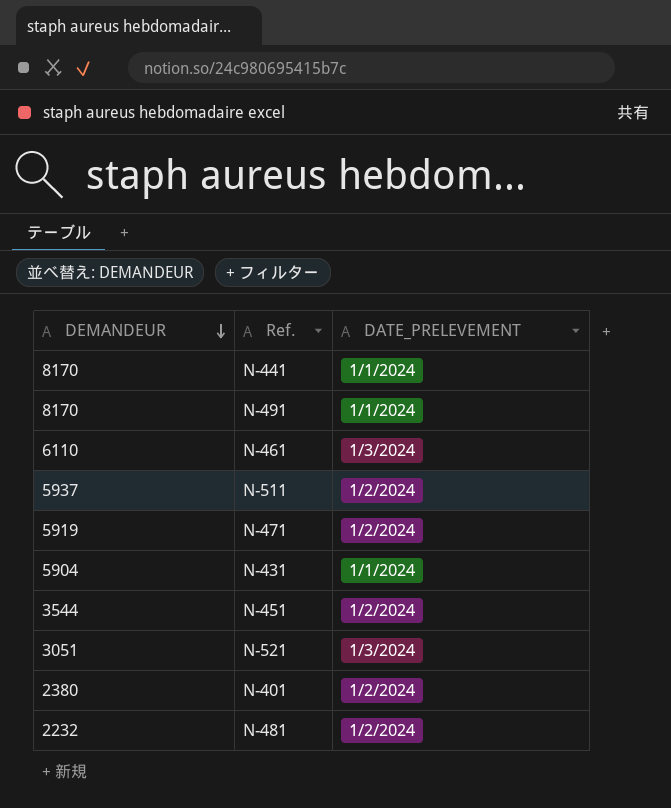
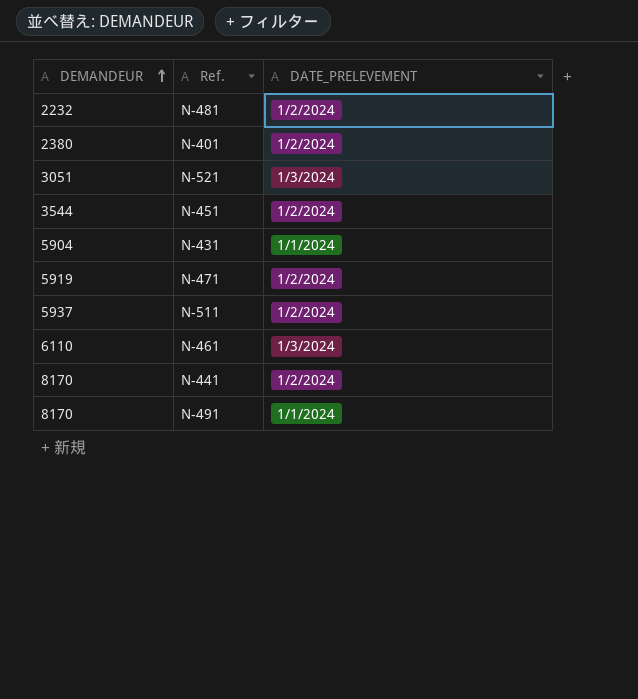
row order: DEMANDEUR descending -> DEMANDEUR ascending
N-441 | DATE_PRELEVEMENT: 1/1/2024 -> 1/2/2024

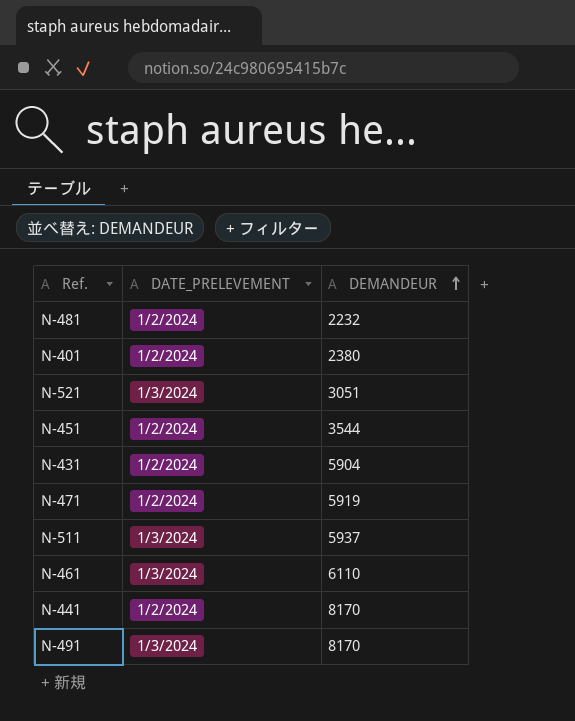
column DEMANDEUR | position: 1 -> 3
N-431 | DATE_PRELEVEMENT: 1/1/2024 -> 1/2/2024
N-511 | DATE_PRELEVEMENT: 1/2/2024 -> 1/3/2024
N-491 | DATE_PRELEVEMENT: 1/1/2024 -> 1/3/2024

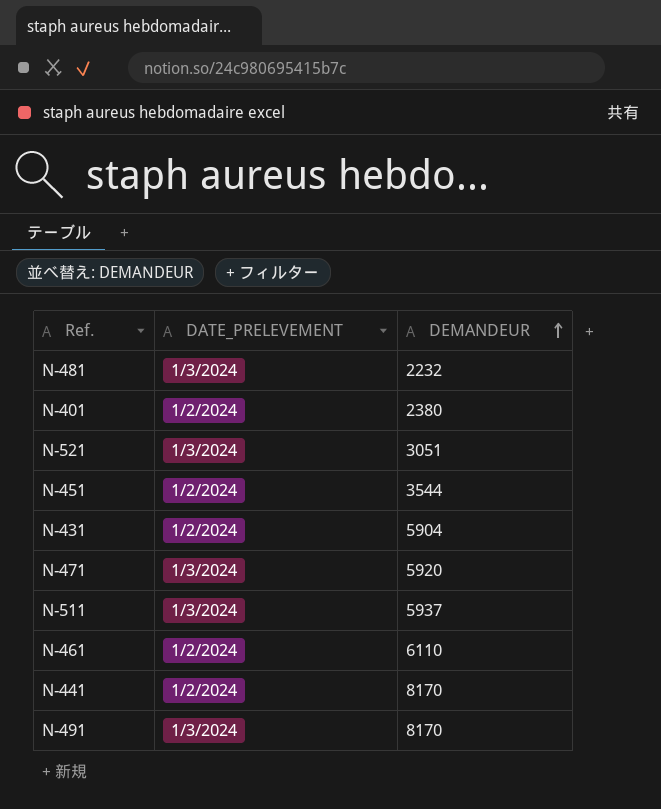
N-481 | DATE_PRELEVEMENT: 1/2/2024 -> 1/3/2024
N-471 | DATE_PRELEVEMENT: 1/2/2024 -> 1/3/2024
N-471 | DEMANDEUR: 5919 -> 5920
N-461 | DATE_PRELEVEMENT: 1/3/2024 -> 1/2/2024

